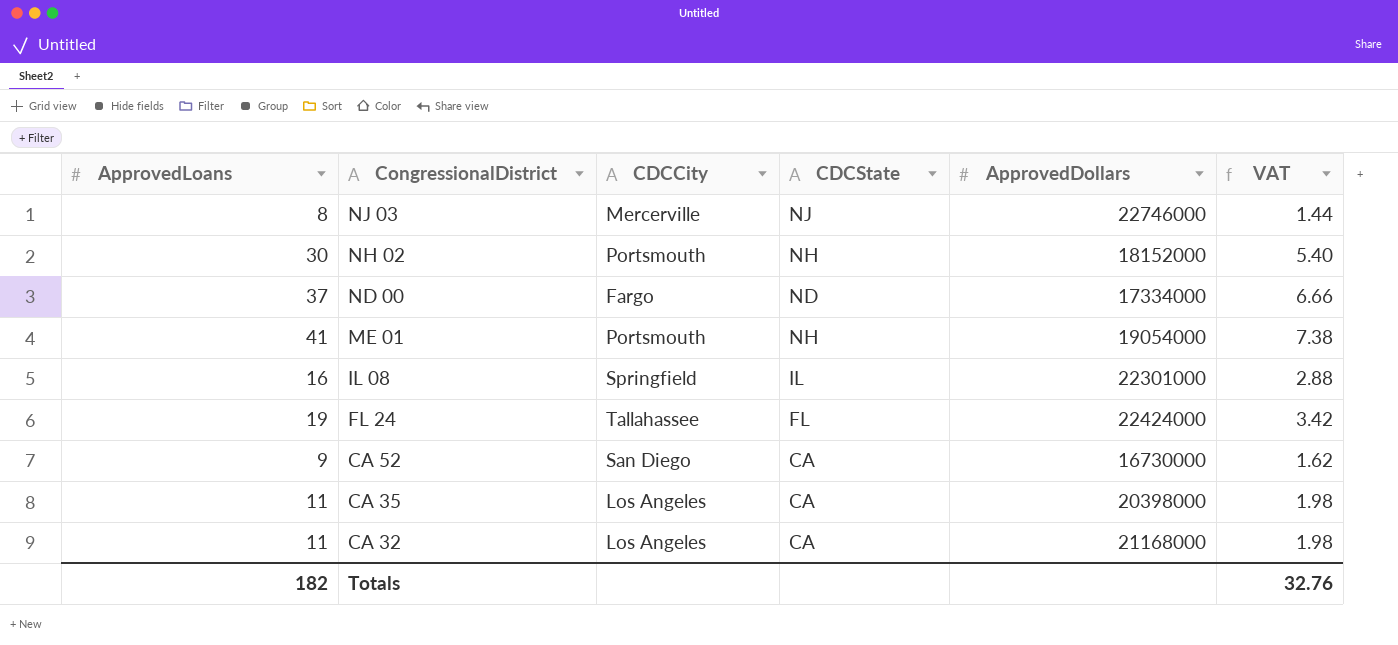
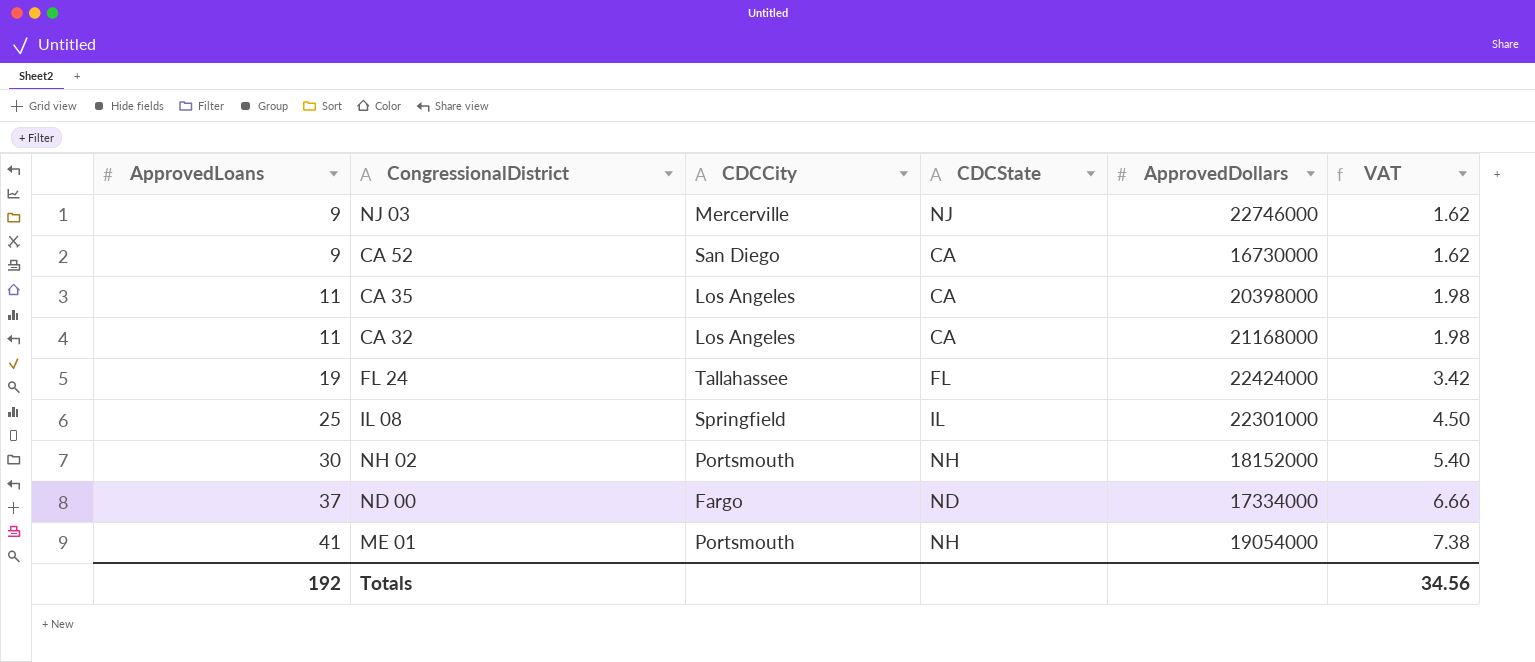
row order: CongressionalDistrict descending -> ApprovedLoans ascending
NJ 03 | ApprovedLoans: 8 -> 9
NJ 03 | VAT: 1.44 -> 1.62
IL 08 | ApprovedLoans: 16 -> 25
IL 08 | VAT: 2.88 -> 4.50
Totals | ApprovedLoans: 182 -> 192
Totals | VAT: 32.76 -> 34.56

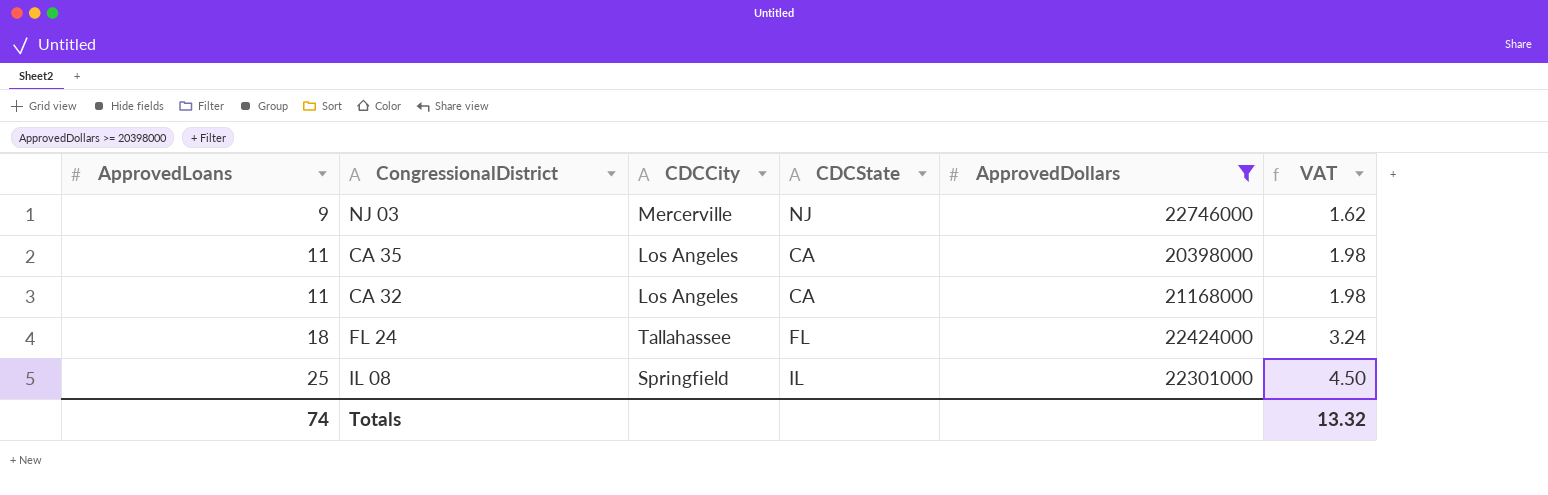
filter: none -> ApprovedDollars >= 20398000
FL 24 | ApprovedLoans: 19 -> 18
FL 24 | VAT: 3.42 -> 3.24
Totals | ApprovedLoans: 192 -> 74
Totals | VAT: 34.56 -> 13.32

